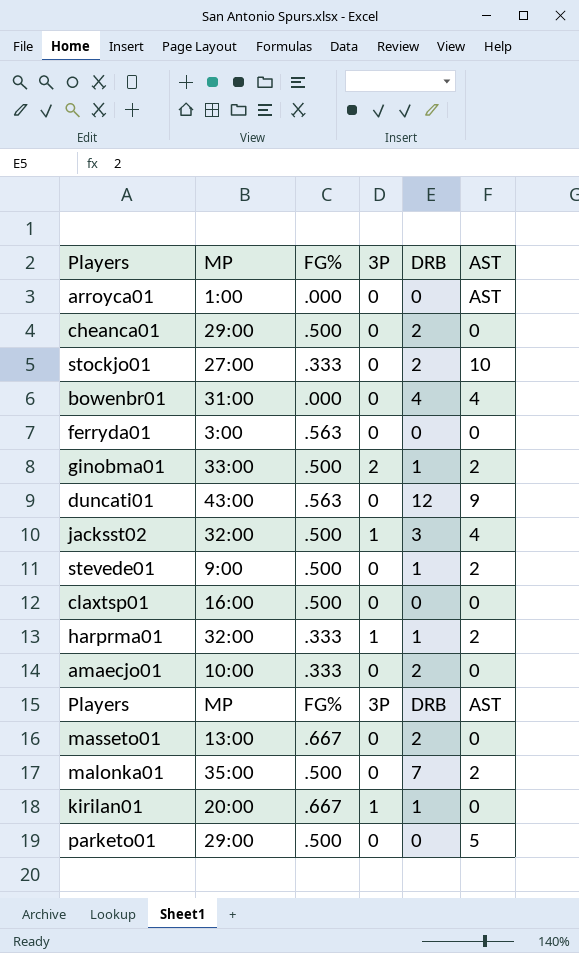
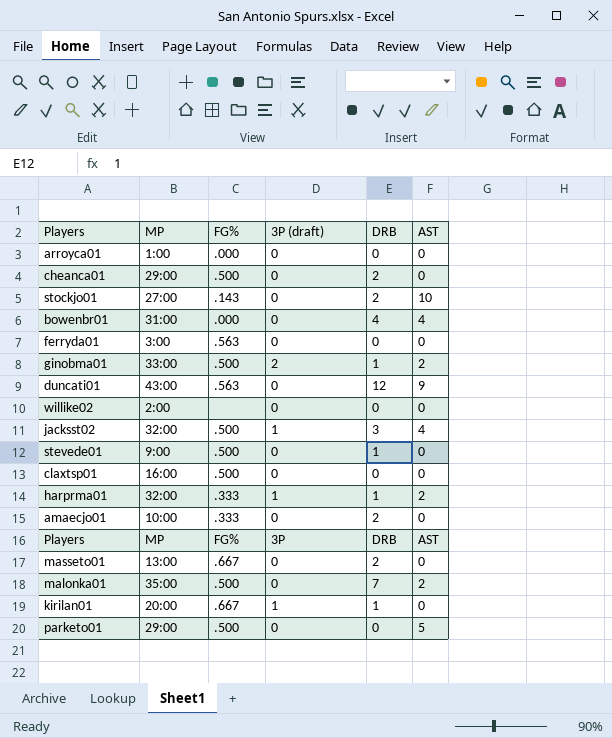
column name: 3P -> 3P (draft)
arroyca01 | AST: AST -> 0
stockjo01 | FG%: .333 -> .143
row willike02: none -> 2:00 | none | 0 | 0 | 0
stevede01 | AST: 2 -> 0

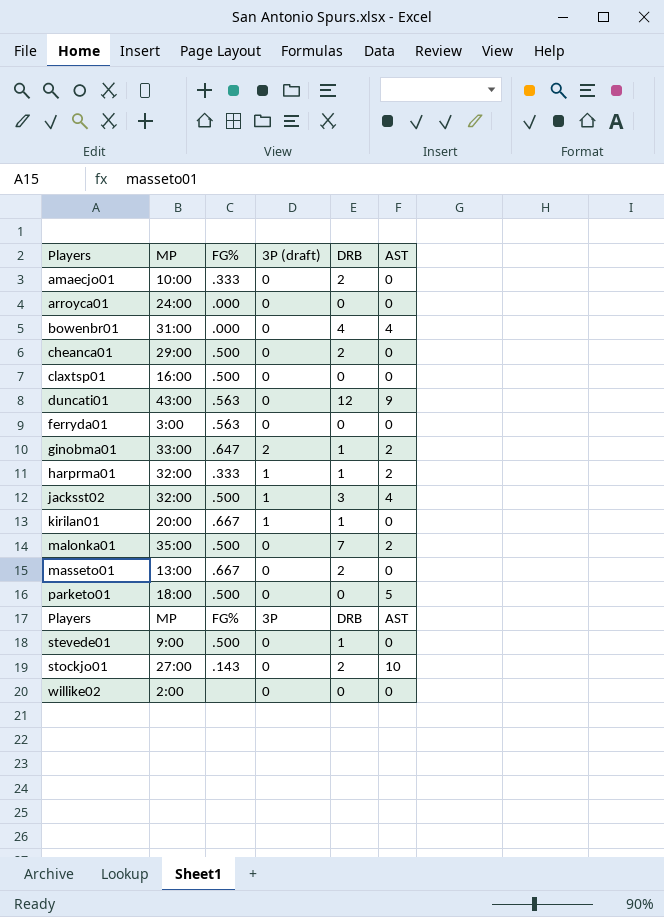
row order: none -> Players ascending
arroyca01 | MP: 1:00 -> 24:00
ginobma01 | FG%: .500 -> .647
parketo01 | MP: 29:00 -> 18:00

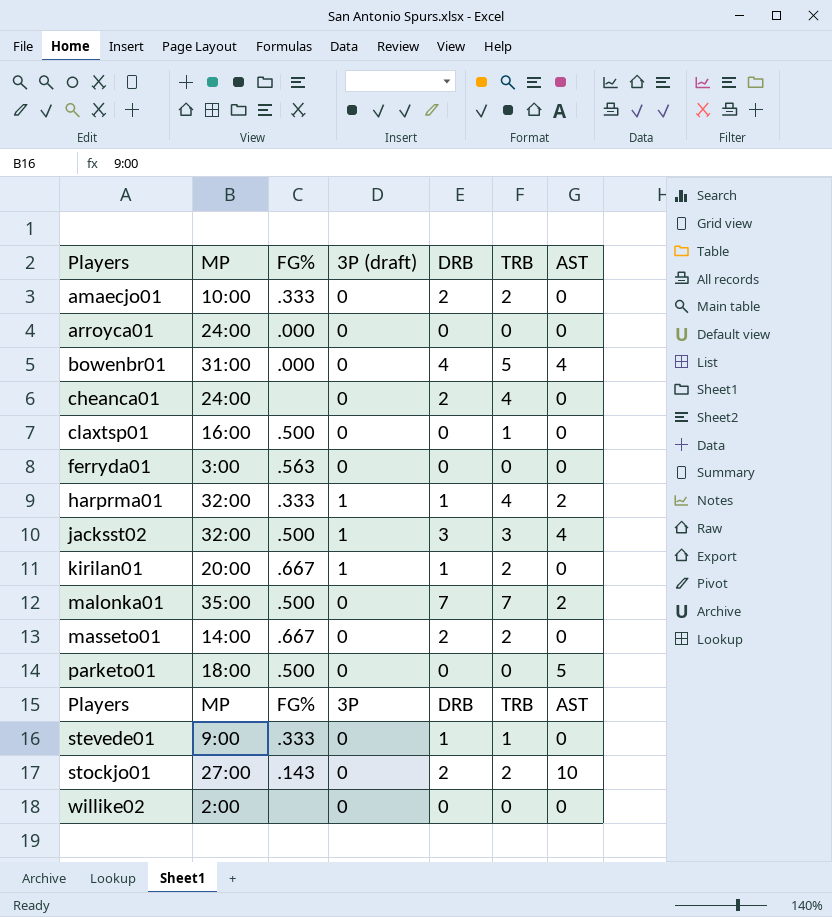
column TRB | position: none -> 6
row duncati01: 43:00 | .563 | 0 | 12 | 9 -> none
row ginobma01: 33:00 | .647 | 2 | 1 | 2 -> none
cheanca01 | MP: 29:00 -> 24:00
cheanca01 | FG%: .500 -> none
masseto01 | MP: 13:00 -> 14:00
stevede01 | FG%: .500 -> .333

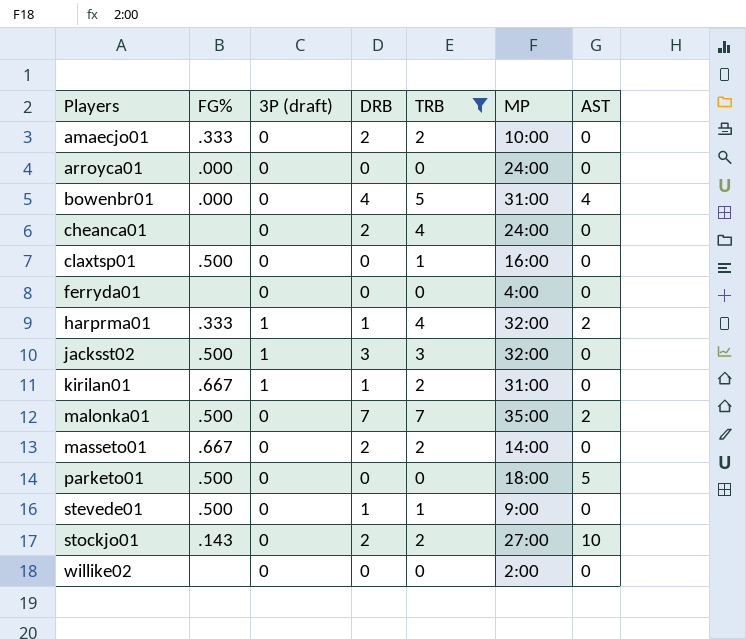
filter: none -> TRB != TRB
column MP | position: 2 -> 6
ferryda01 | FG%: .563 -> none
ferryda01 | MP: 3:00 -> 4:00
jacksst02 | AST: 4 -> 0
kirilan01 | MP: 20:00 -> 31:00
stevede01 | FG%: .333 -> .500

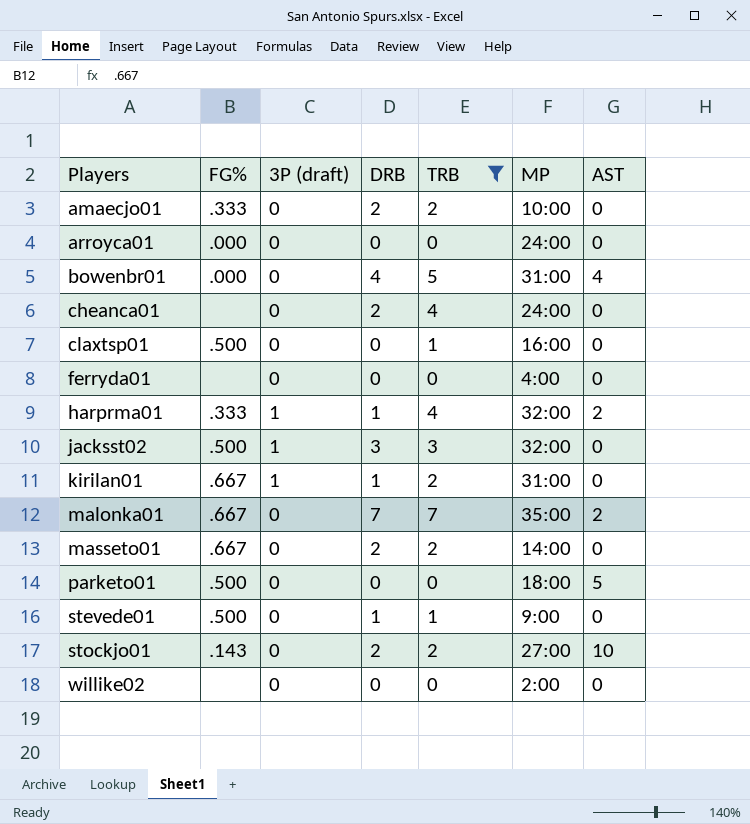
malonka01 | FG%: .500 -> .667

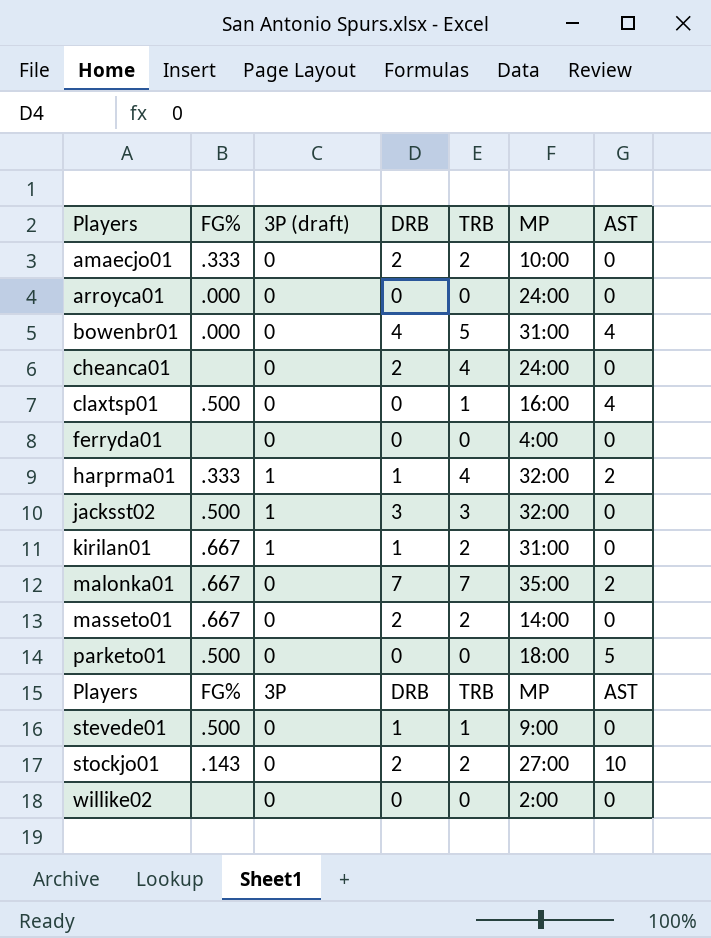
filter: TRB != TRB -> none
claxtsp01 | AST: 0 -> 4

